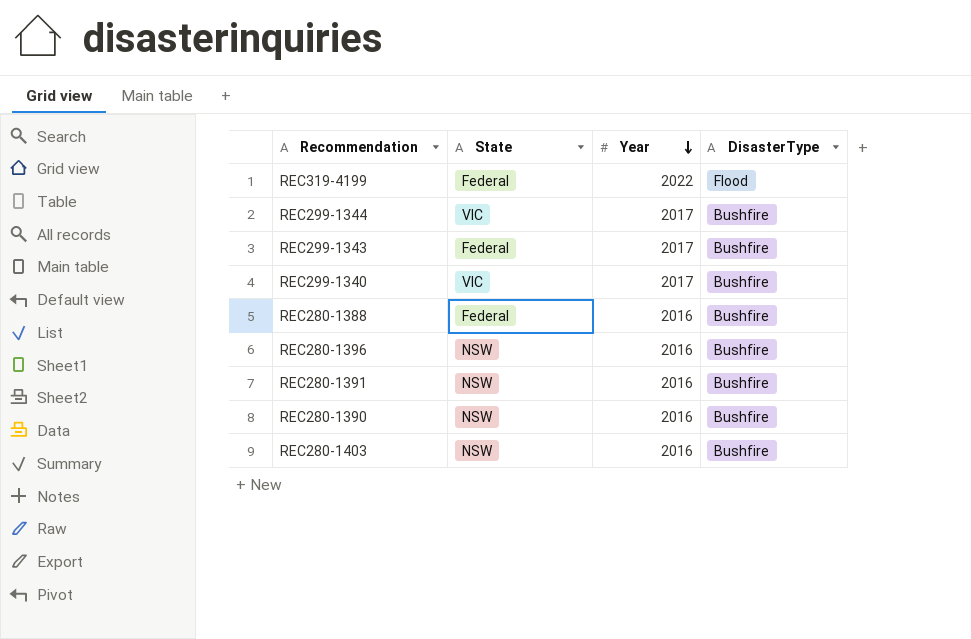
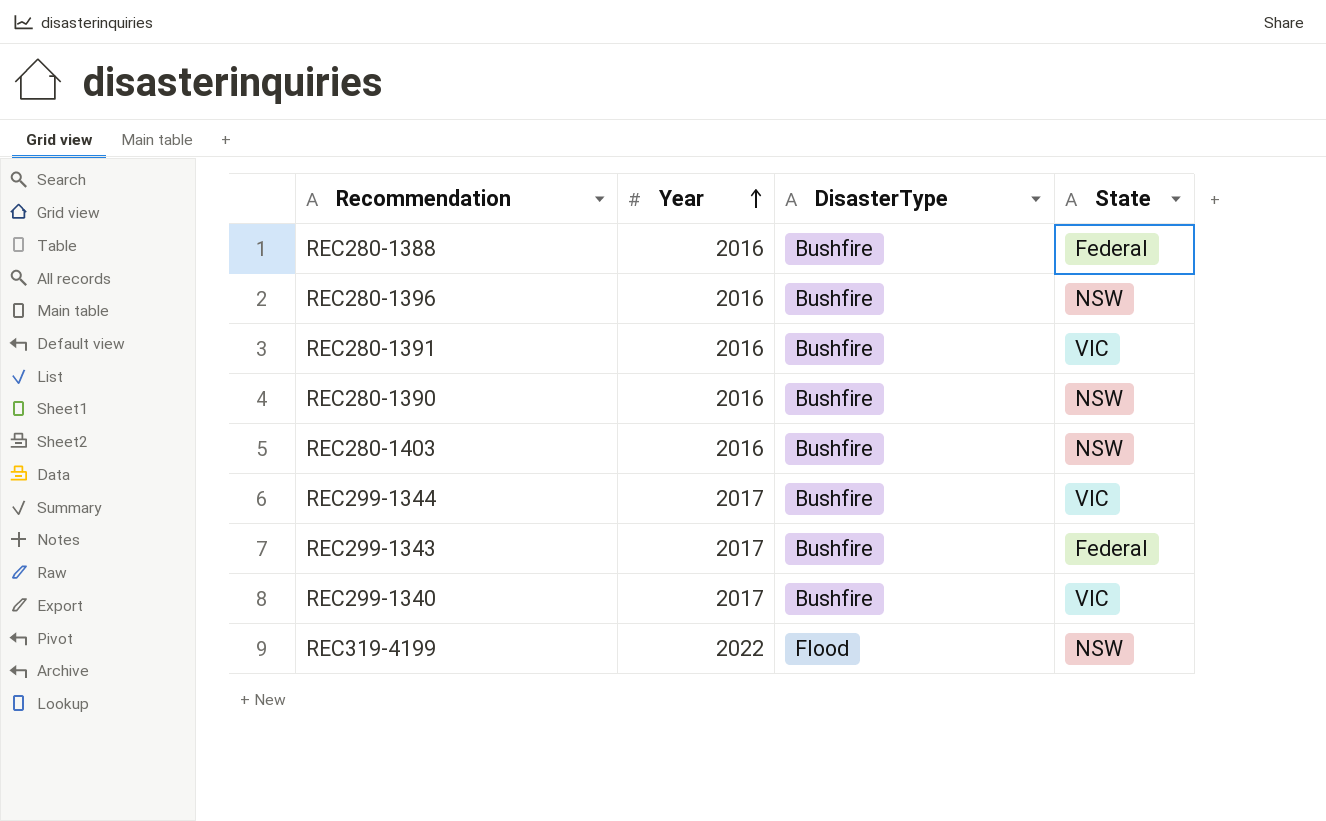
row order: Year descending -> Year ascending
column State | position: 2 -> 4
REC280-1391 | State: NSW -> VIC
REC319-4199 | State: Federal -> NSW

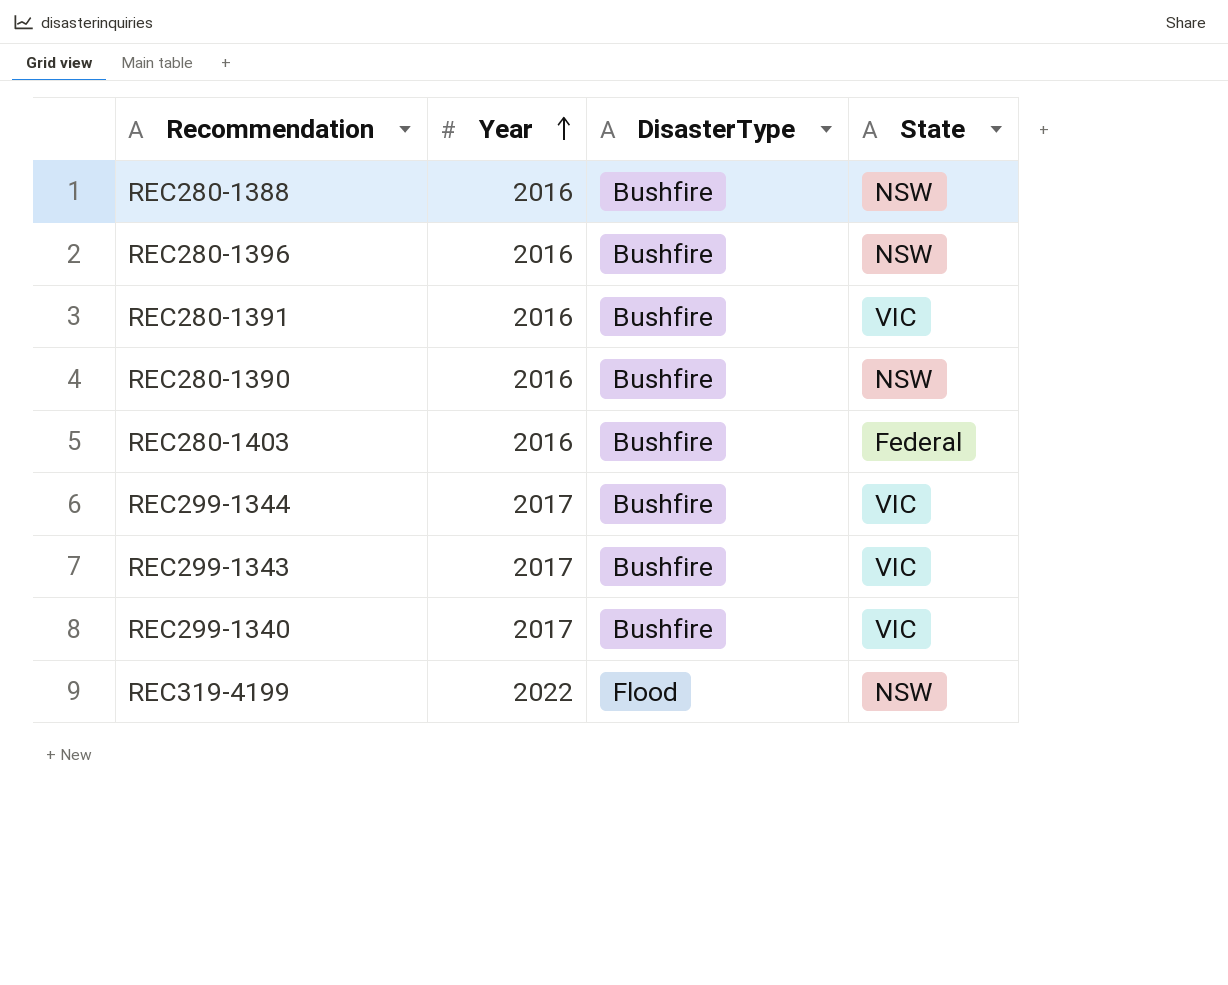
REC280-1388 | State: Federal -> NSW
REC280-1403 | State: NSW -> Federal
REC299-1343 | State: Federal -> VIC

